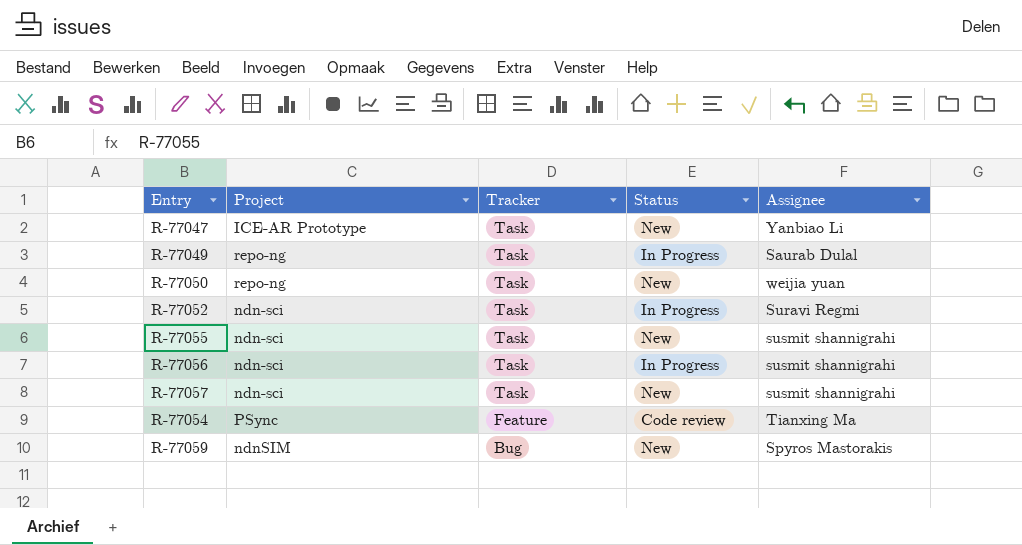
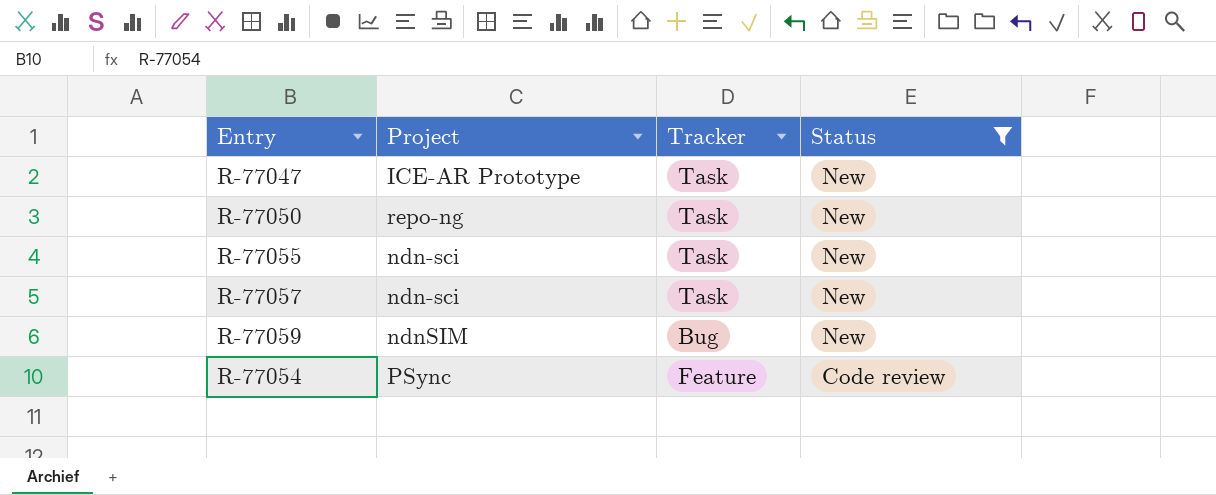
filter: none -> Status != In Progress
row order: Tracker descending -> Status descending
column Assignee | position: 5 -> none

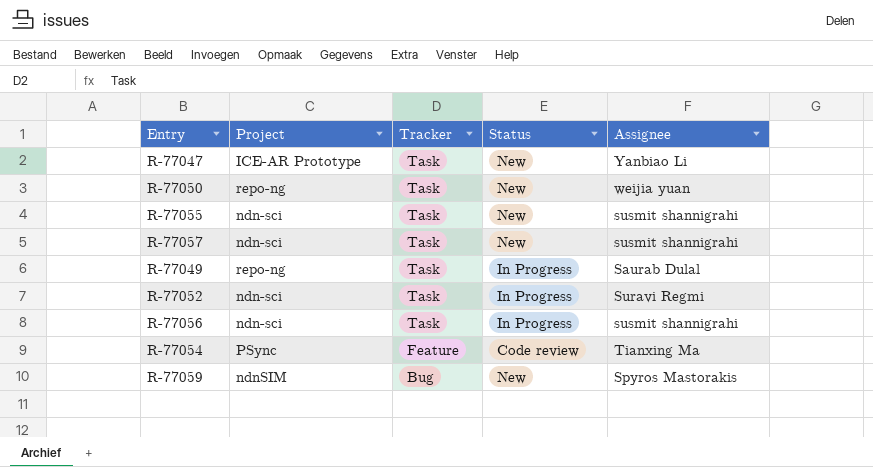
filter: Status != In Progress -> none
row order: Status descending -> Tracker descending
column Assignee | position: none -> 5

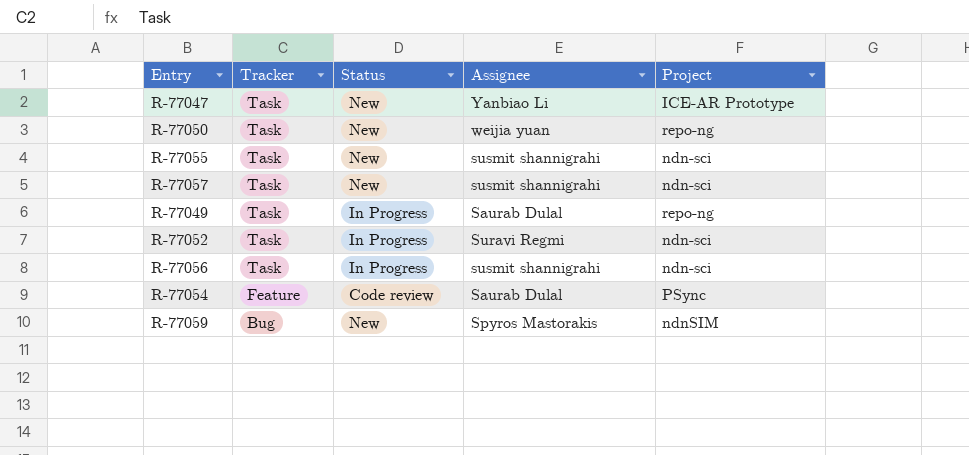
column Project | position: 2 -> 5
R-77054 | Assignee: Tianxing Ma -> Saurab Dulal

